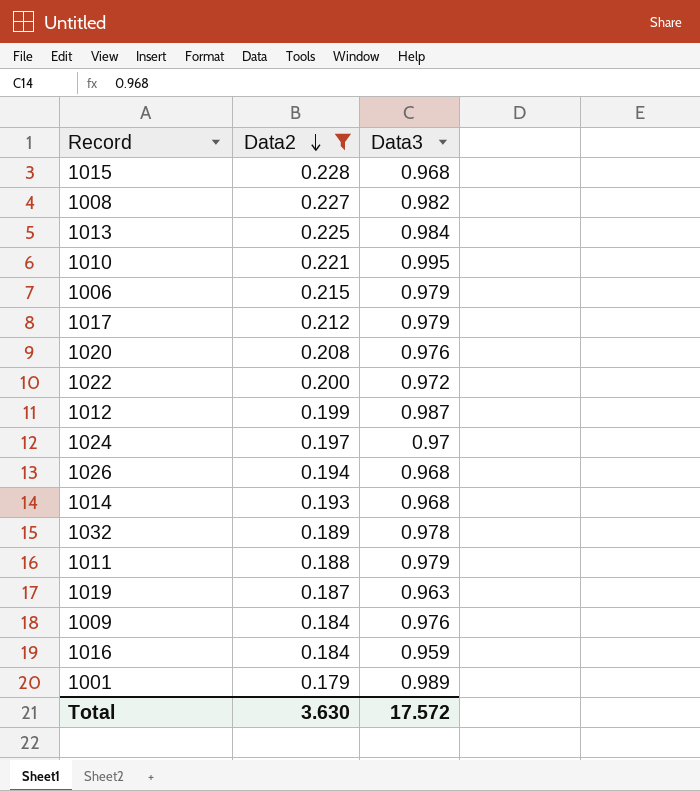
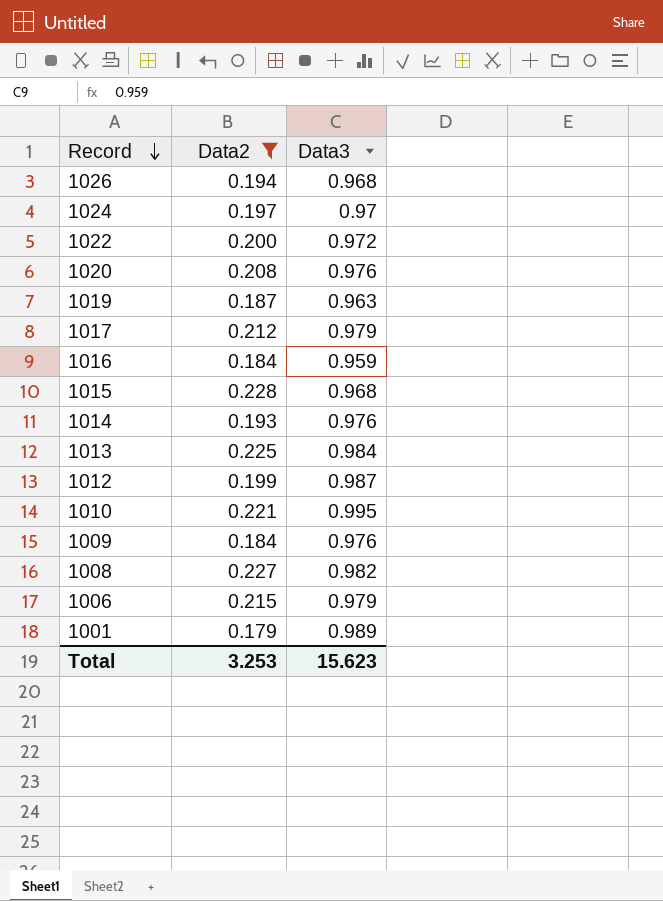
row order: Data2 descending -> Record descending
row 1032: 0.189 | 0.978 -> none
row 1011: 0.188 | 0.979 -> none
1014 | Data3: 0.968 -> 0.976
Total | Data2: 3.630 -> 3.253
Total | Data3: 17.572 -> 15.623

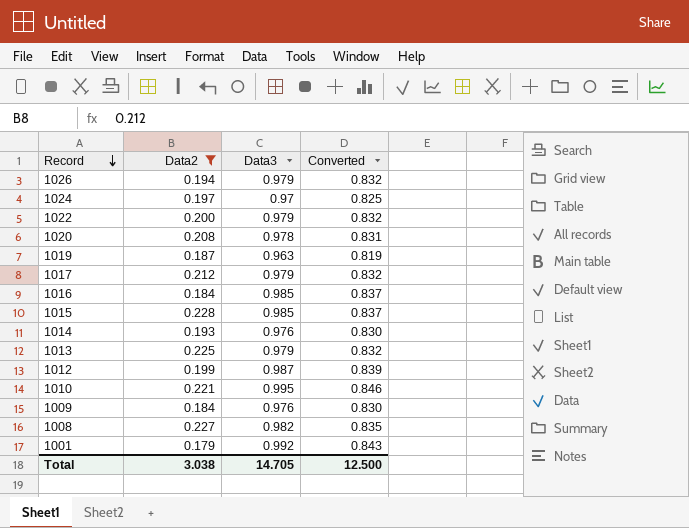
column Converted | formula: none -> [Data3] * 0.85
row 1006: 0.215 | 0.979 -> none
1026 | Data3: 0.968 -> 0.979
1022 | Data3: 0.972 -> 0.979
1020 | Data3: 0.976 -> 0.978
1016 | Data3: 0.959 -> 0.985
1015 | Data3: 0.968 -> 0.985
1013 | Data3: 0.984 -> 0.979
1001 | Data3: 0.989 -> 0.992
Total | Data2: 3.253 -> 3.038
Total | Data3: 15.623 -> 14.705

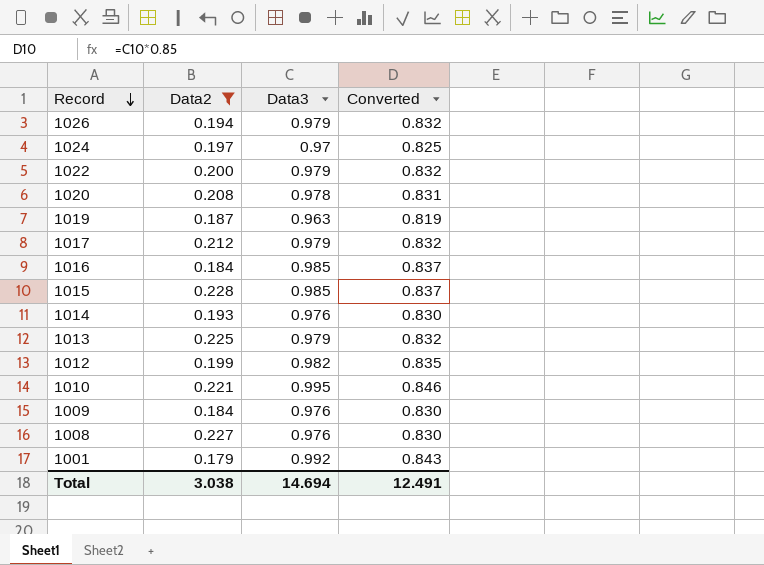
1012 | Data3: 0.987 -> 0.982
1012 | Converted: 0.839 -> 0.835
1008 | Data3: 0.982 -> 0.976
1008 | Converted: 0.835 -> 0.830
Total | Data3: 14.705 -> 14.694
Total | Converted: 12.500 -> 12.491

